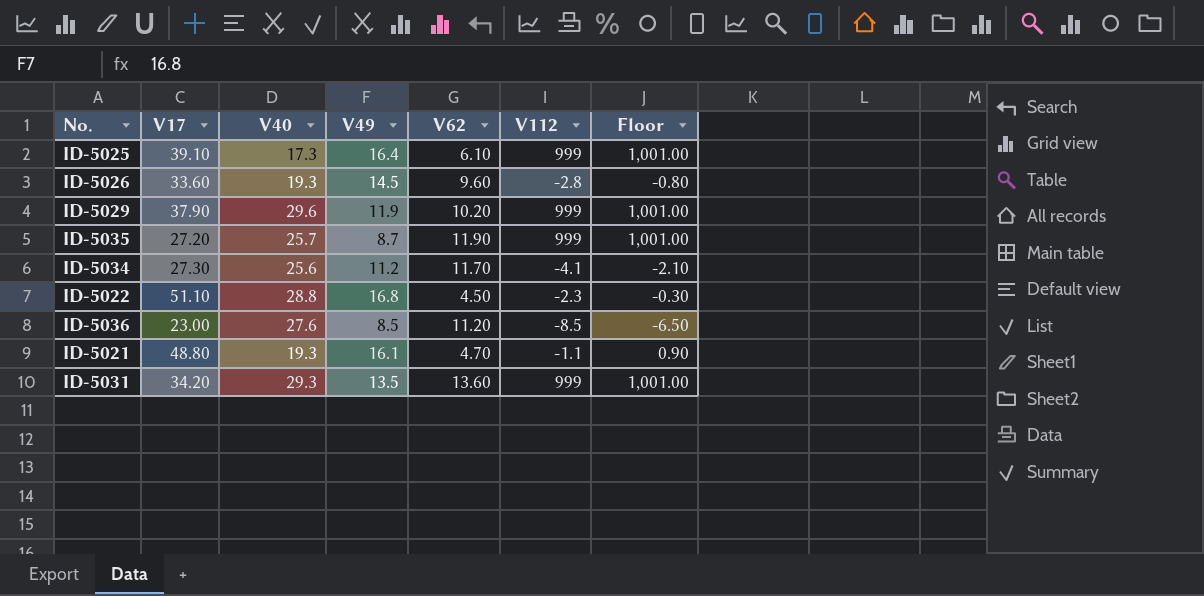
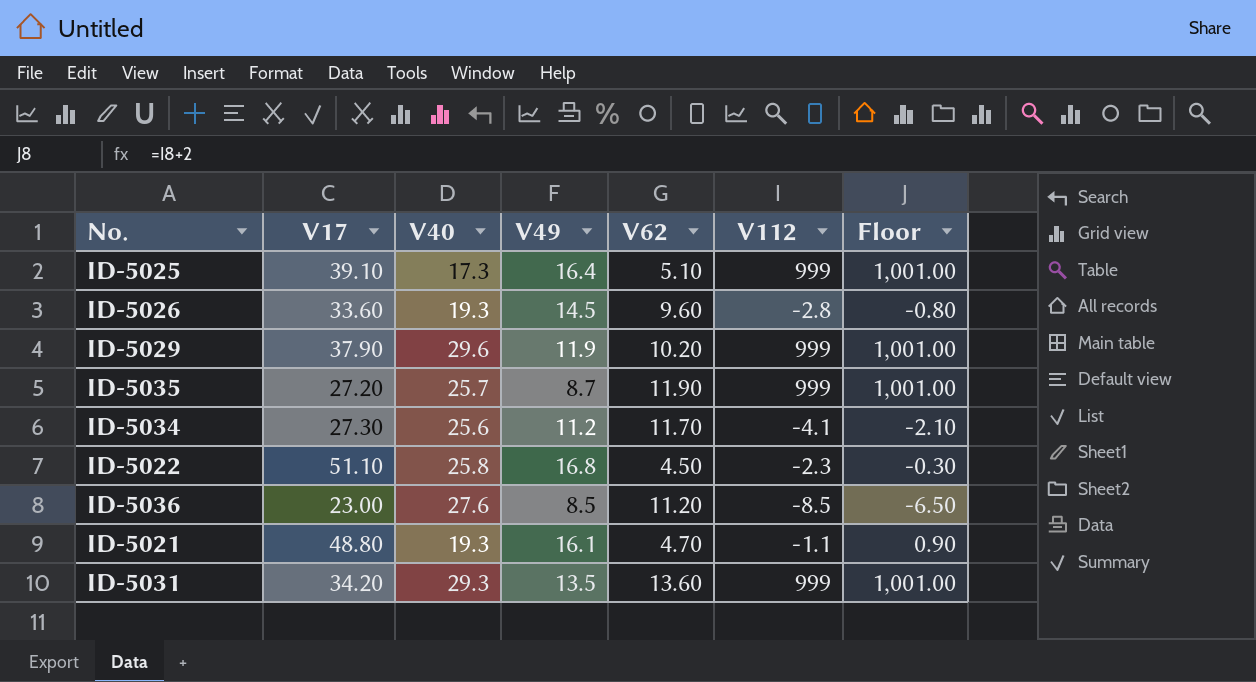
ID-5025 | V62: 6.10 -> 5.10
ID-5022 | V40: 28.8 -> 25.8

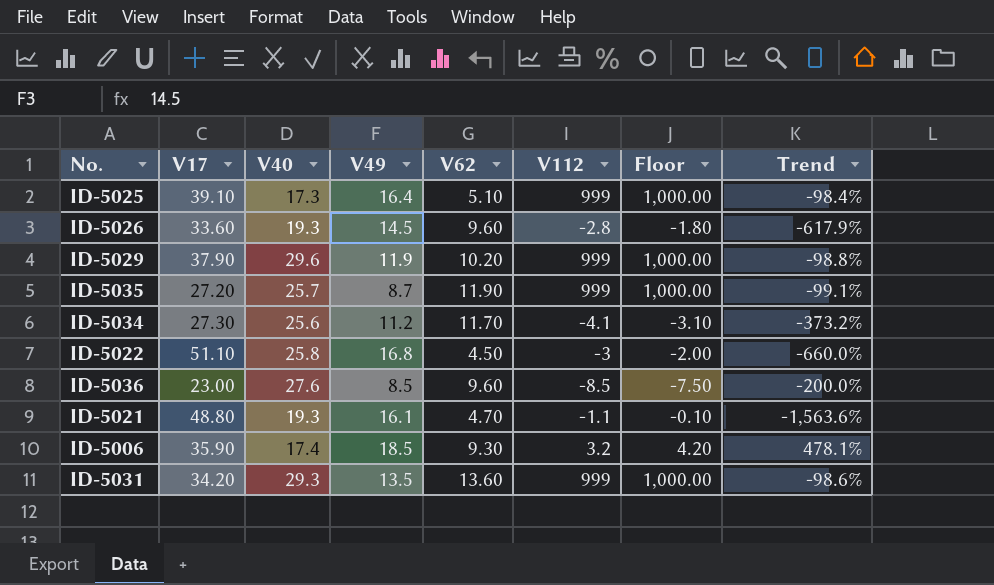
column Floor | formula: [V112] + 2 -> [V112] + 1
column Trend | formula: none -> ([V49] - [V112]) / [V112]
ID-5022 | V112: -2.3 -> -3
ID-5036 | V62: 11.20 -> 9.60
row ID-5006: none -> 35.90 | 17.4 | 18.5 | 9.30 | 3.2 | 4.20 | 478.1%

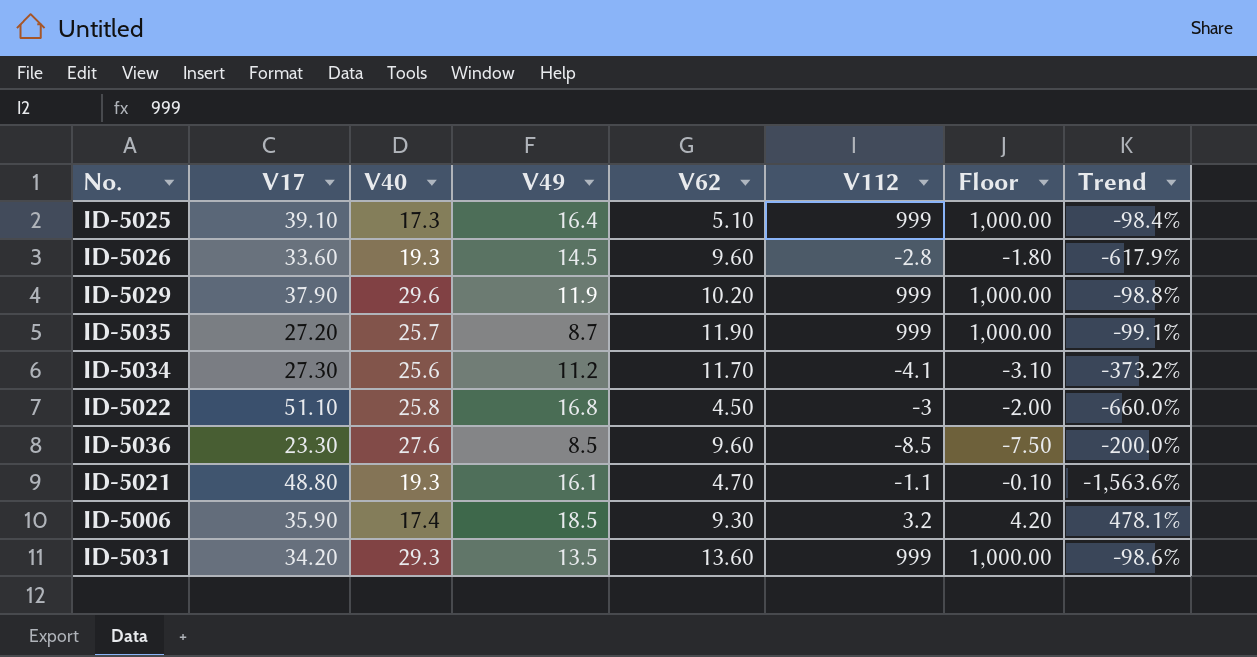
ID-5036 | V17: 23.00 -> 23.30

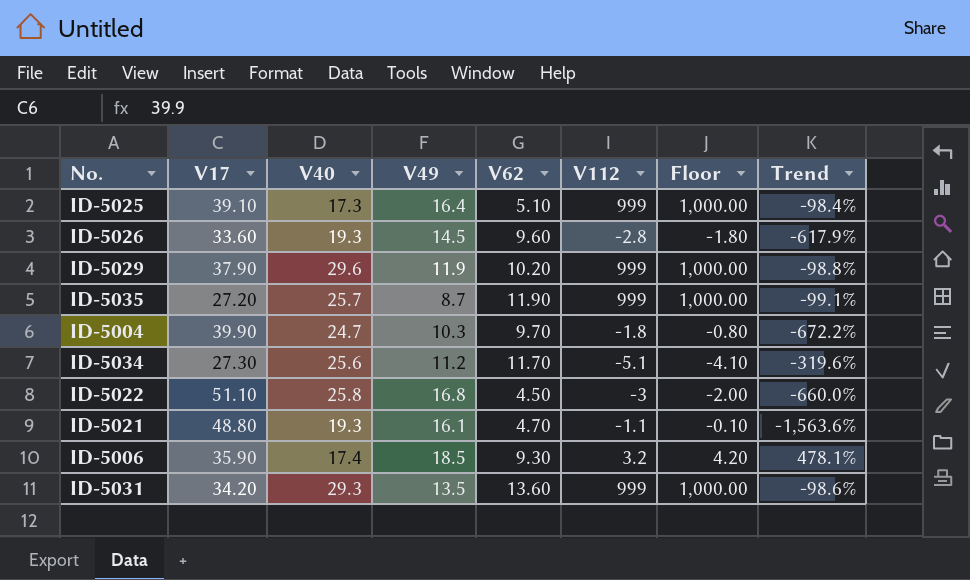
row ID-5036: 23.30 | 27.6 | 8.5 | 9.60 | -8.5 | -7.50 | -200.0% -> none
row ID-5004: none -> 39.90 | 24.7 | 10.3 | 9.70 | -1.8 | -0.80 | -672.2%
ID-5034 | V112: -4.1 -> -5.1
ID-5034 | Floor: -3.10 -> -4.10
ID-5034 | Trend: -373.2% -> -319.6%

